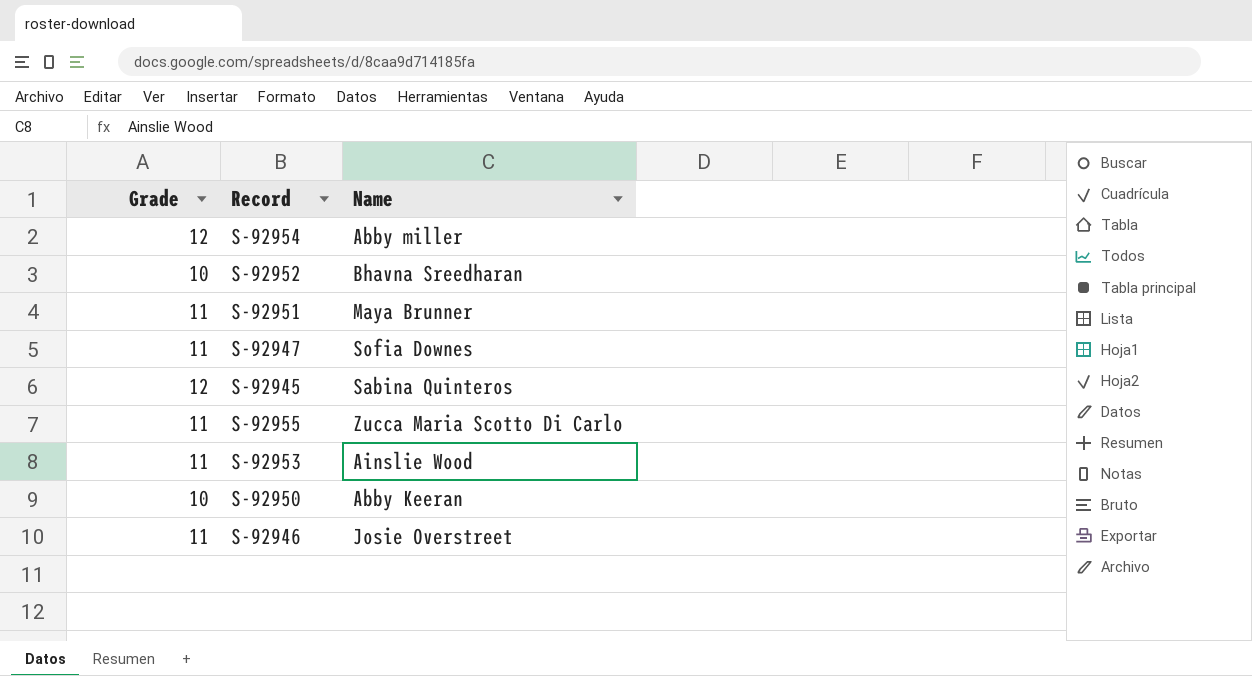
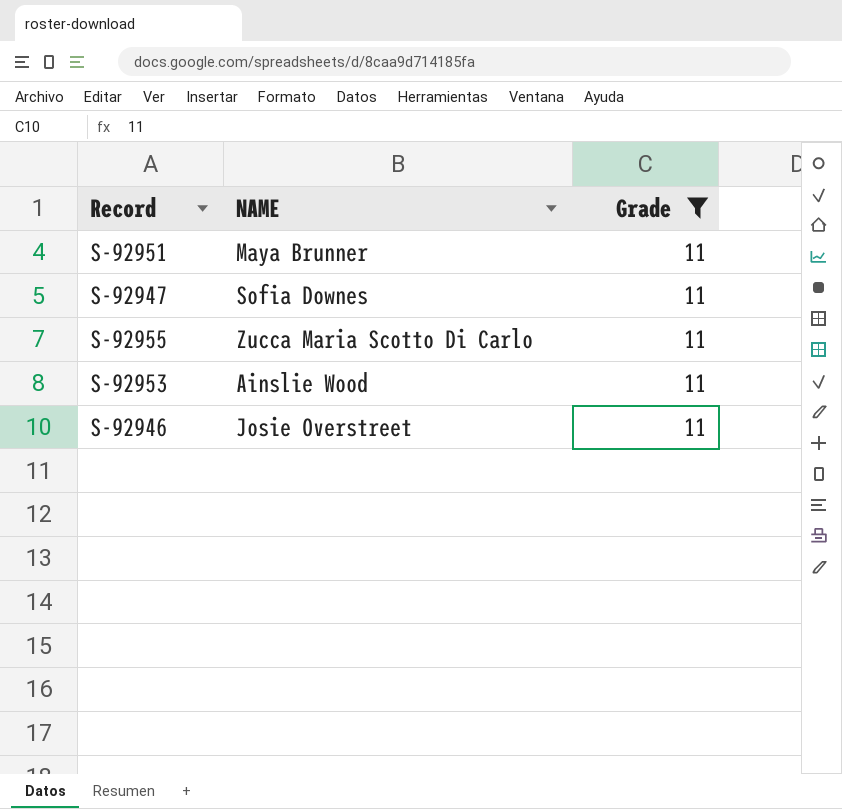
filter: none -> Grade = 11
column name: Name -> NAME
column Grade | position: 1 -> 3

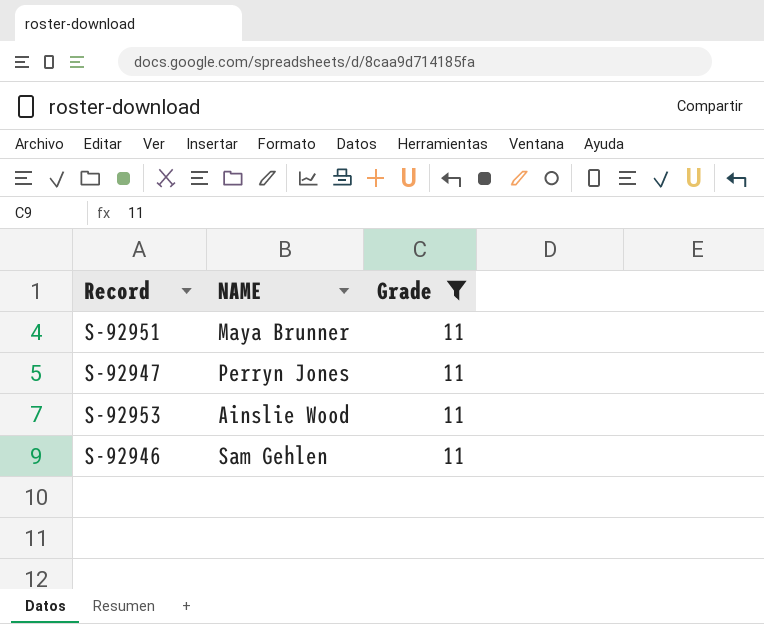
row S-92955: Zucca Maria Scotto Di Carlo | 11 -> none
S-92947 | NAME: Sofia Downes -> Perryn Jones
S-92946 | NAME: Josie Overstreet -> Sam Gehlen

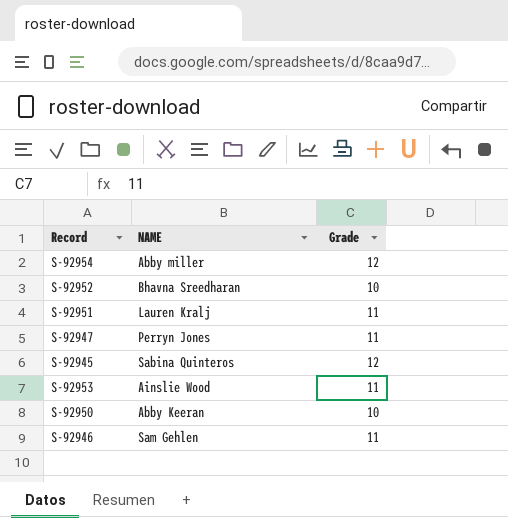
filter: Grade = 11 -> none
S-92951 | NAME: Maya Brunner -> Lauren Kralj

